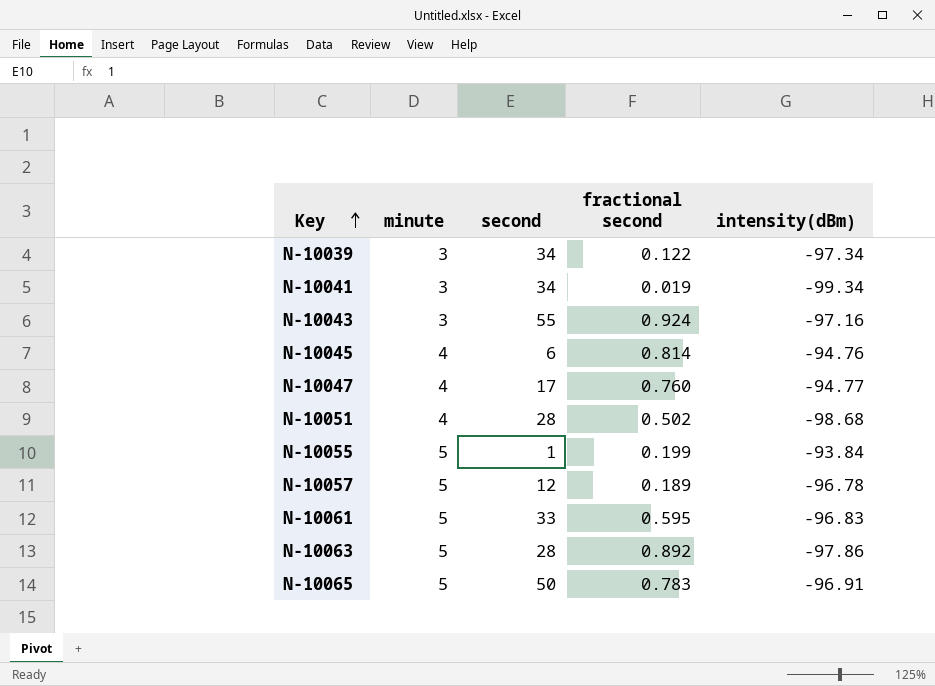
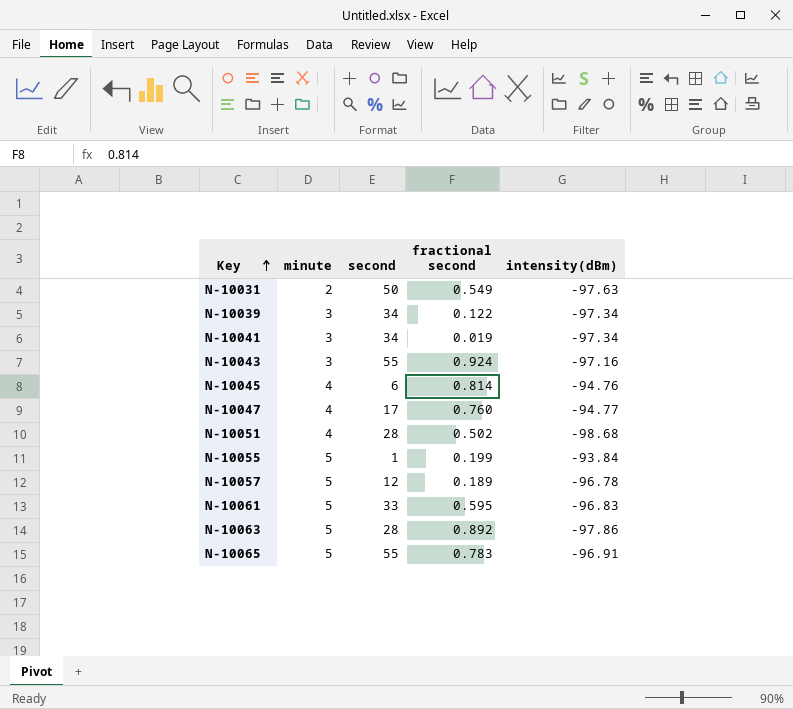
row N-10031: none -> 2 | 50 | 0.549 | -97.63
N-10041 | intensity(dBm): -99.34 -> -97.34
N-10065 | second: 50 -> 55

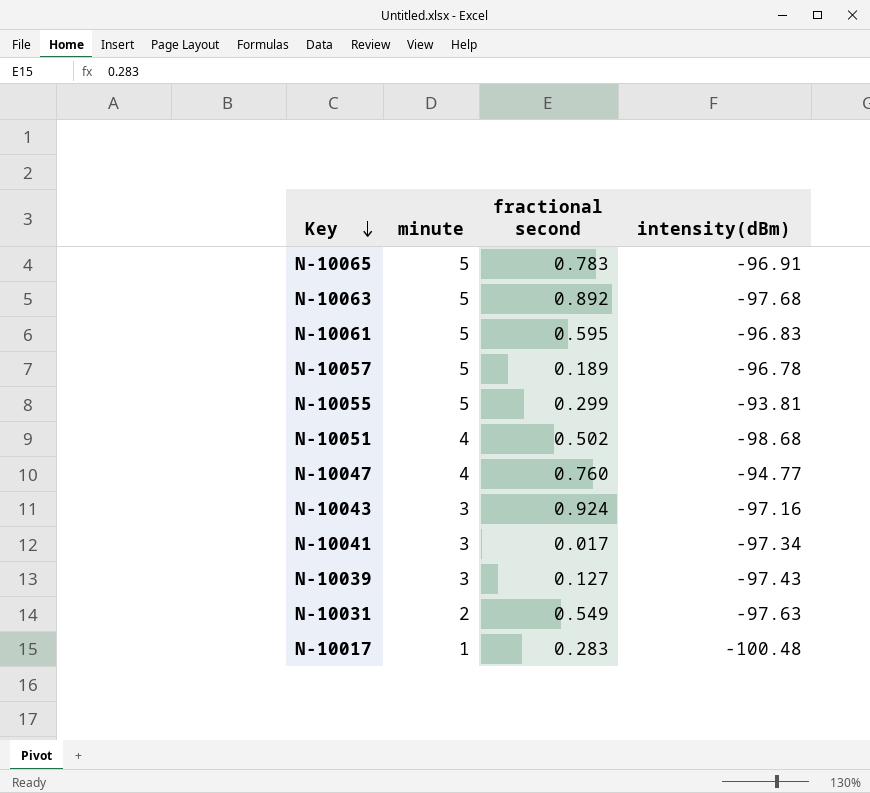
row order: Key ascending -> Key descending
column second | position: 3 -> none
row N-10045: 4 | 6 | 0.814 | -94.76 -> none
N-10063 | intensity(dBm): -97.86 -> -97.68
N-10055 | fractional second: 0.199 -> 0.299
N-10055 | intensity(dBm): -93.84 -> -93.81
N-10041 | fractional second: 0.019 -> 0.017
N-10039 | fractional second: 0.122 -> 0.127
N-10039 | intensity(dBm): -97.34 -> -97.43
row N-10017: none -> 1 | 0.283 | -100.48

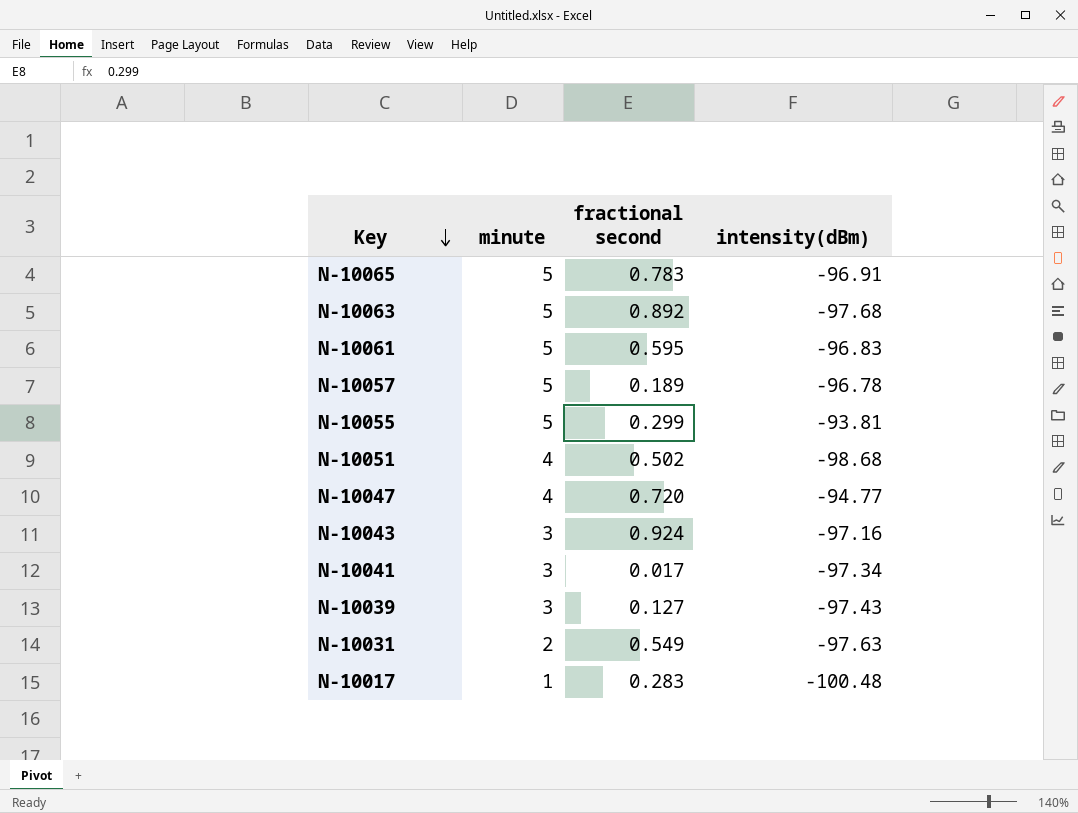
N-10047 | fractional second: 0.760 -> 0.720

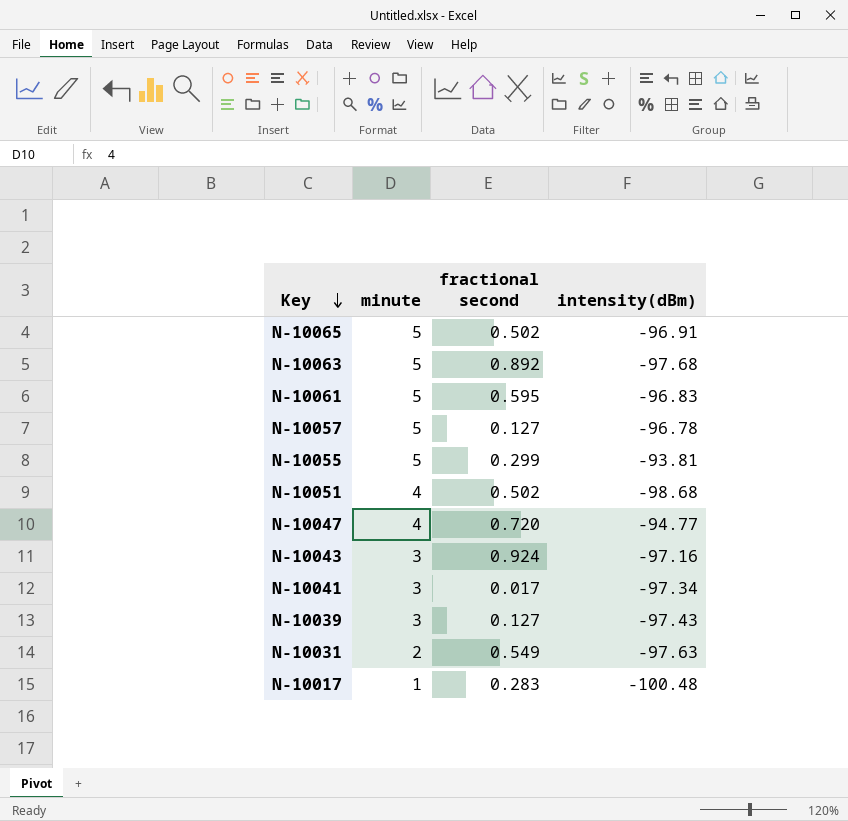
N-10065 | fractional second: 0.783 -> 0.502
N-10057 | fractional second: 0.189 -> 0.127

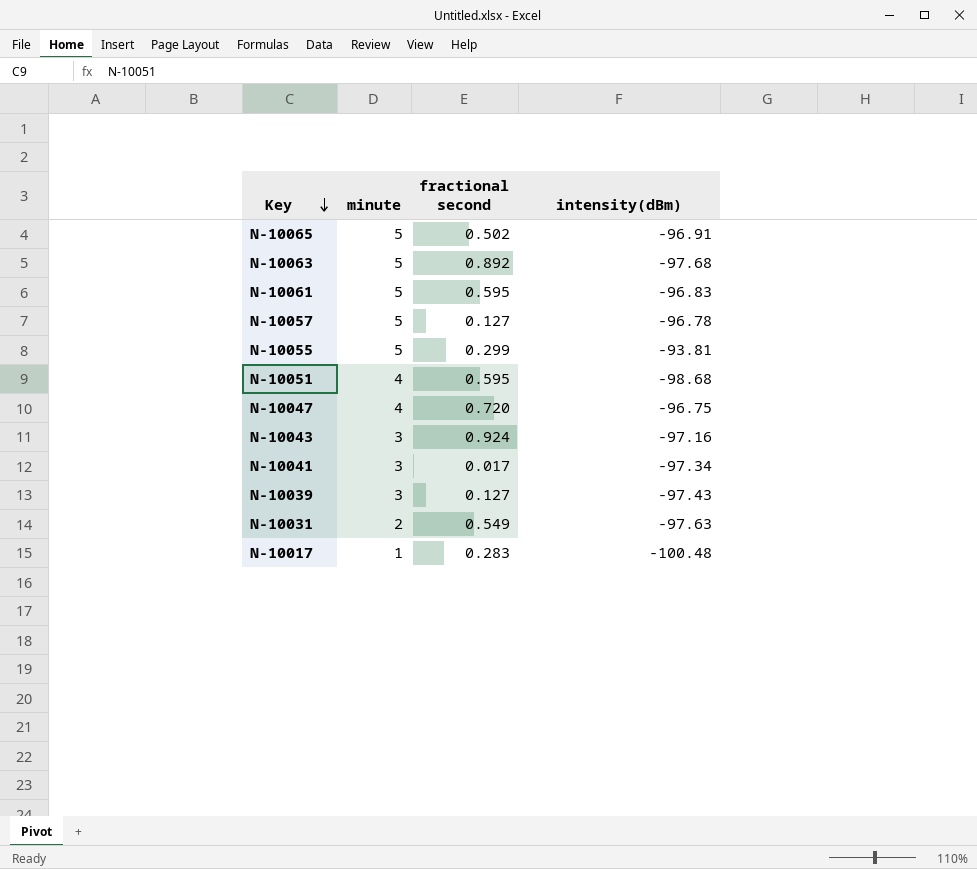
N-10051 | fractional second: 0.502 -> 0.595
N-10047 | intensity(dBm): -94.77 -> -96.75

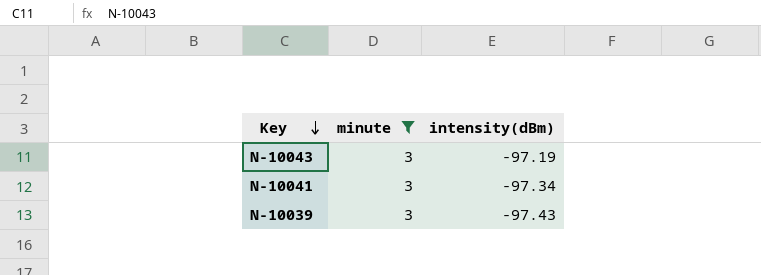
filter: none -> minute = 3
column fractional second | position: 3 -> none
N-10043 | intensity(dBm): -97.16 -> -97.19

